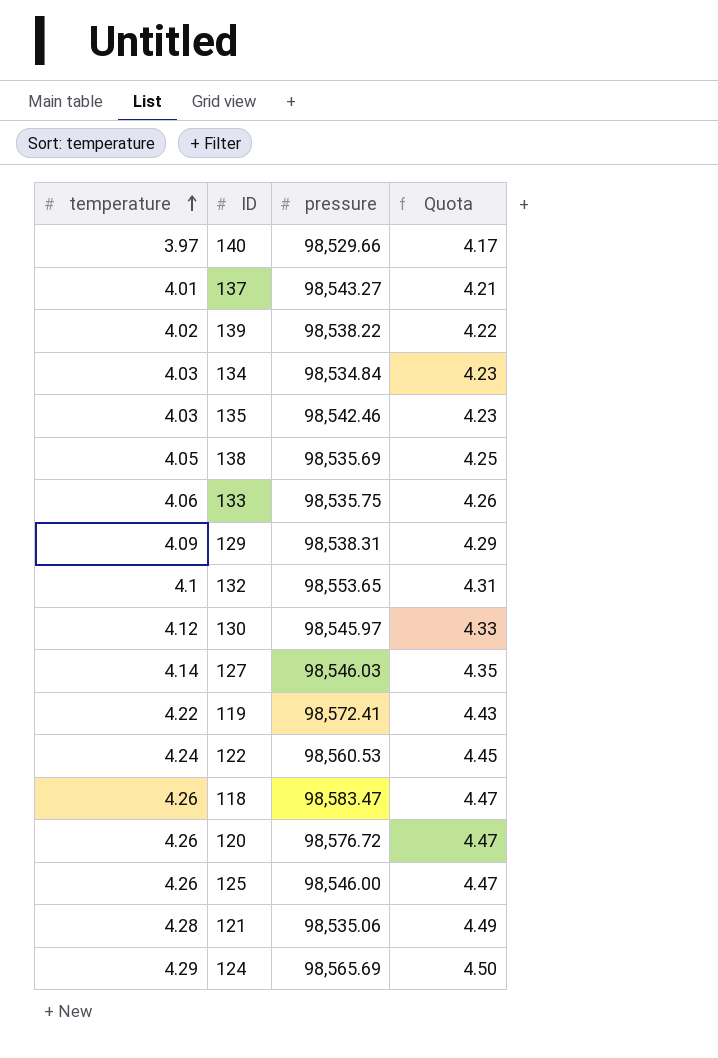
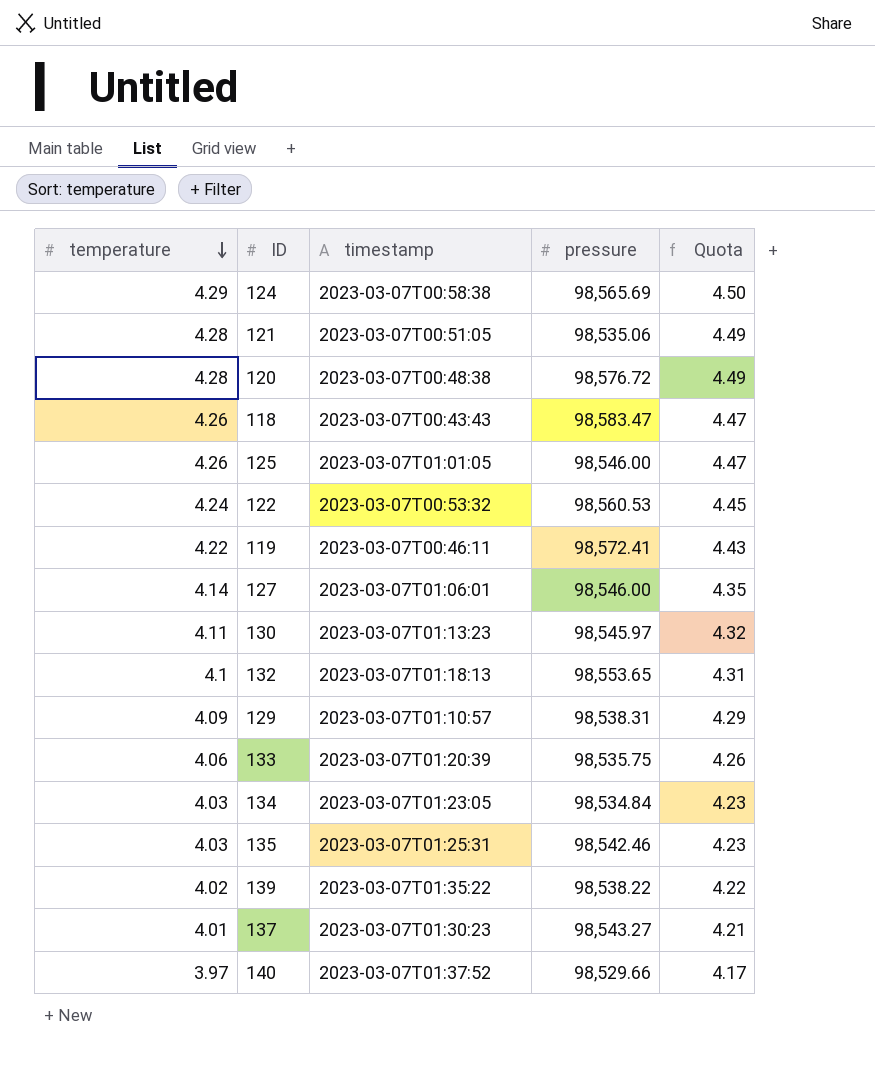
row order: temperature ascending -> temperature descending
column timestamp | position: none -> 3
row 138: 4.05 | 98,535.69 | 4.25 -> none
120 | temperature: 4.26 -> 4.28
120 | Quota: 4.47 -> 4.49
127 | pressure: 98,546.03 -> 98,546.00
130 | temperature: 4.12 -> 4.11
130 | Quota: 4.33 -> 4.32

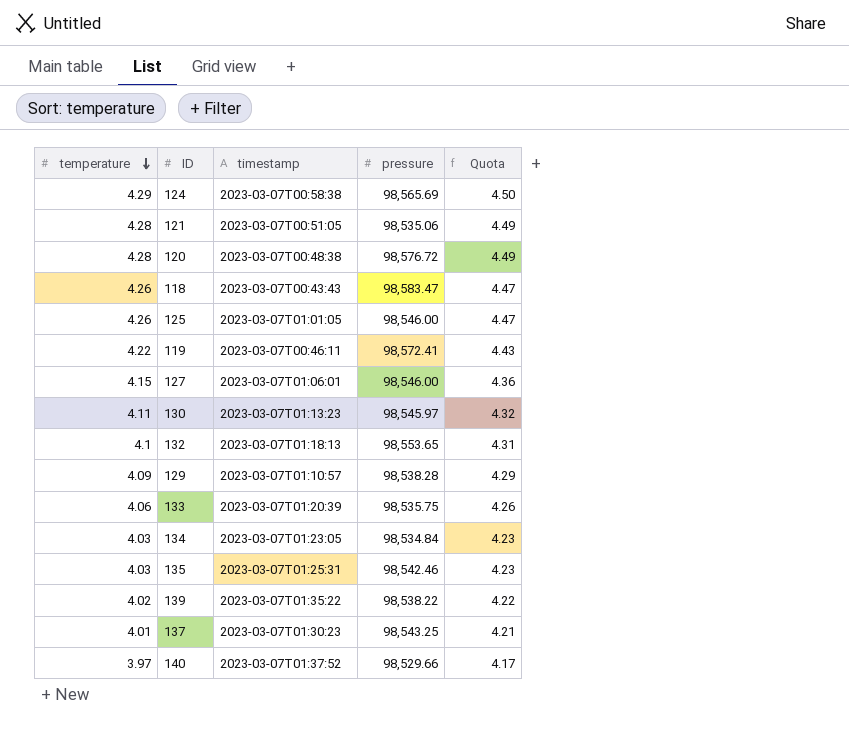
row 122: 4.24 | 2023-03-07T00:53:32 | 98,560.53 | 4.45 -> none
127 | temperature: 4.14 -> 4.15
127 | Quota: 4.35 -> 4.36
129 | pressure: 98,538.31 -> 98,538.28
137 | pressure: 98,543.27 -> 98,543.25

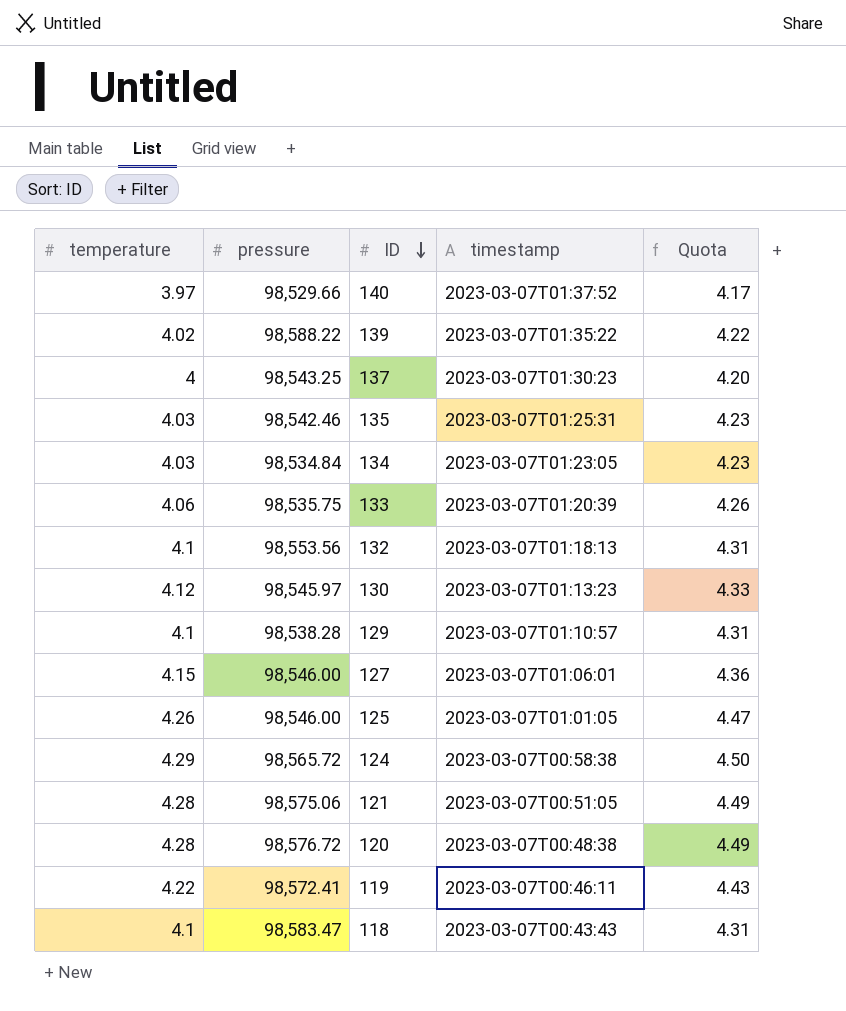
row order: temperature descending -> ID descending
column pressure | position: 4 -> 2
139 | pressure: 98,538.22 -> 98,588.22
137 | temperature: 4.01 -> 4
137 | Quota: 4.21 -> 4.20
132 | pressure: 98,553.65 -> 98,553.56
130 | temperature: 4.11 -> 4.12
130 | Quota: 4.32 -> 4.33
129 | temperature: 4.09 -> 4.1
129 | Quota: 4.29 -> 4.31
124 | pressure: 98,565.69 -> 98,565.72
121 | pressure: 98,535.06 -> 98,575.06
118 | temperature: 4.26 -> 4.1
118 | Quota: 4.47 -> 4.31

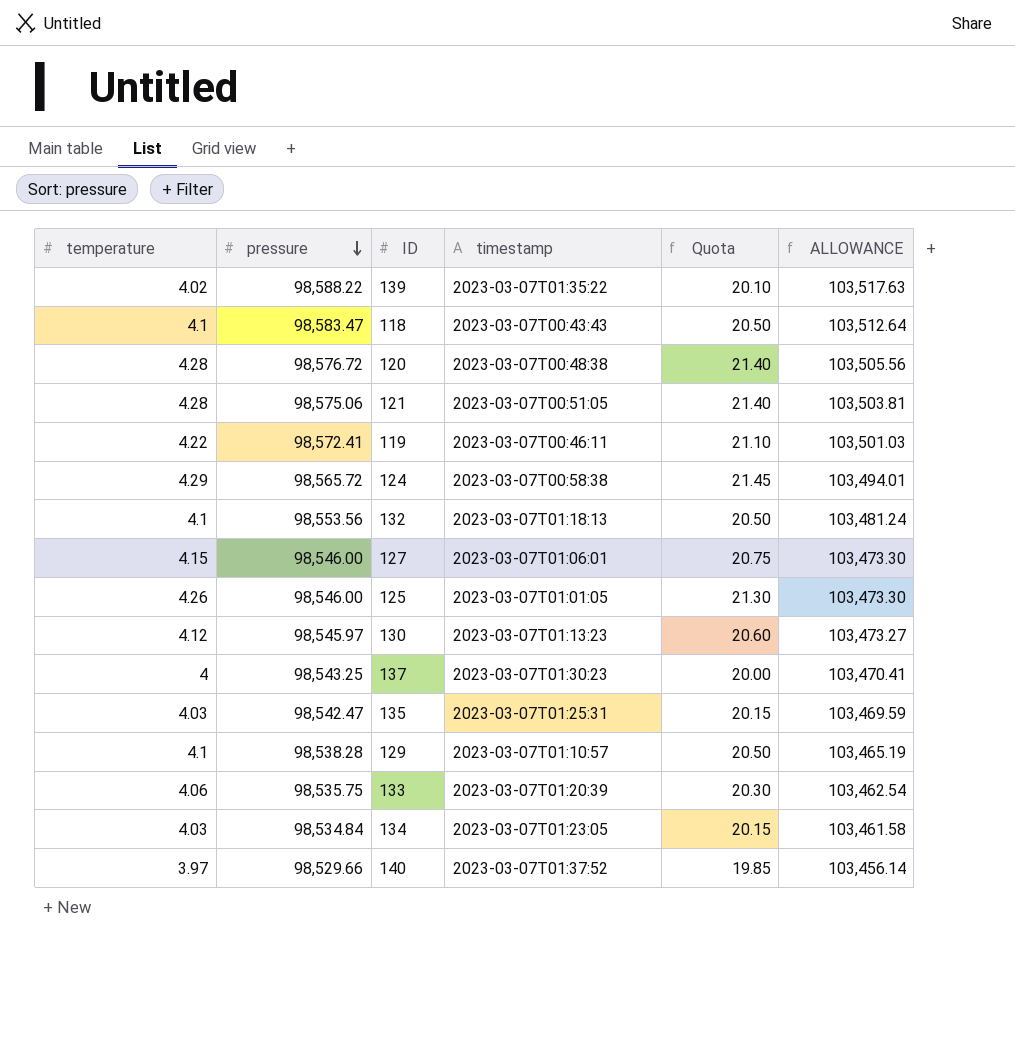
row order: ID descending -> pressure descending
column Quota | formula: [temperature] * 1.05 -> [temperature] * 5
column ALLOWANCE | formula: none -> [pressure] * 1.05
135 | pressure: 98,542.46 -> 98,542.47

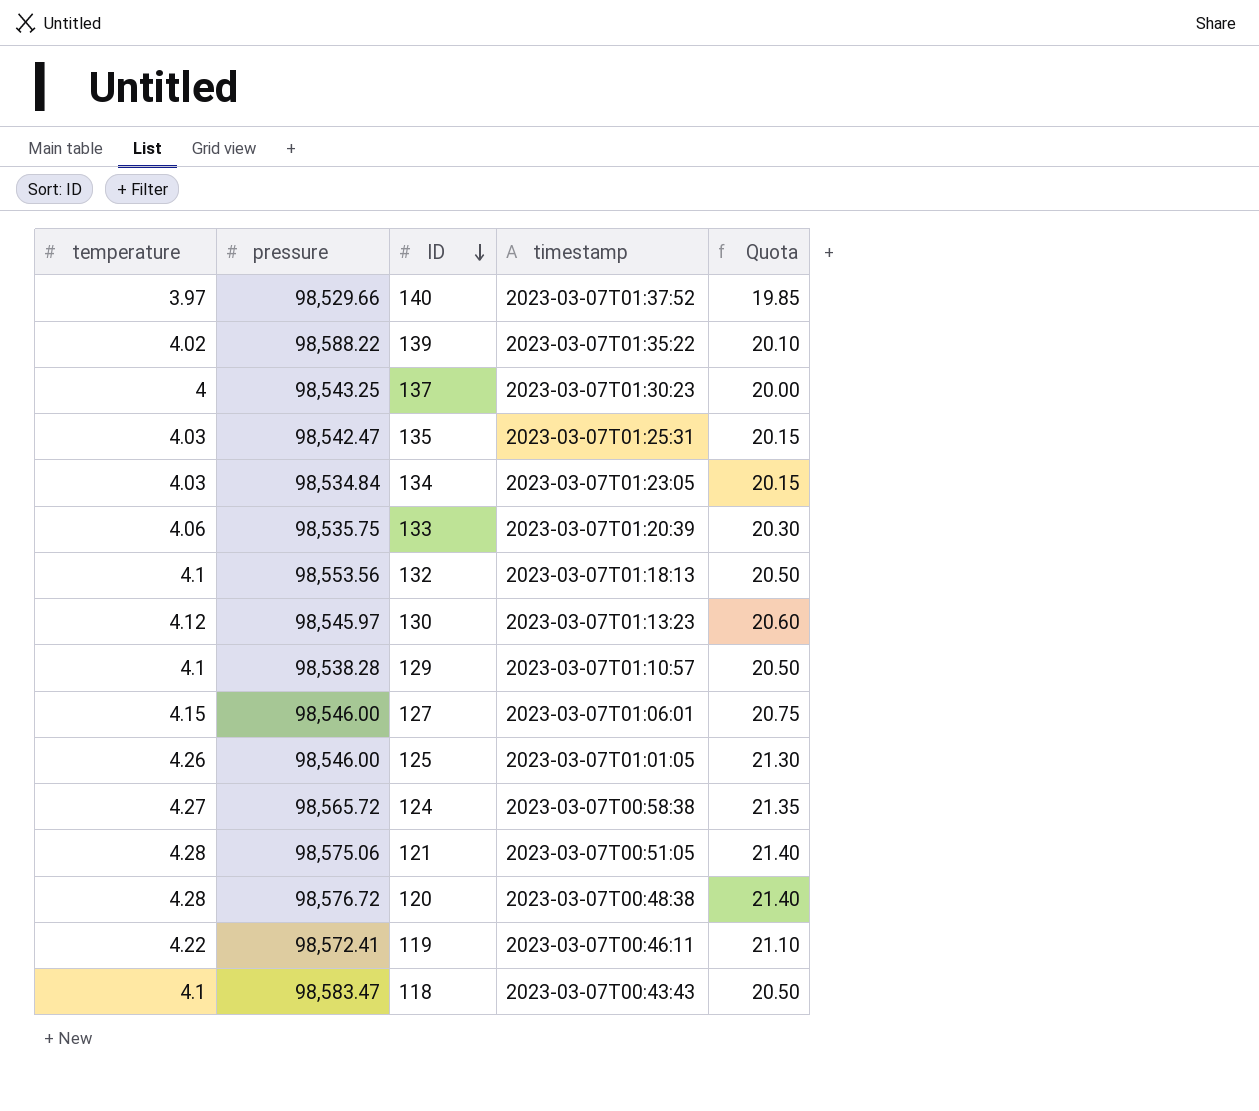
row order: pressure descending -> ID descending
column ALLOWANCE | formula: [pressure] * 1.05 -> none
124 | temperature: 4.29 -> 4.27
124 | Quota: 21.45 -> 21.35

